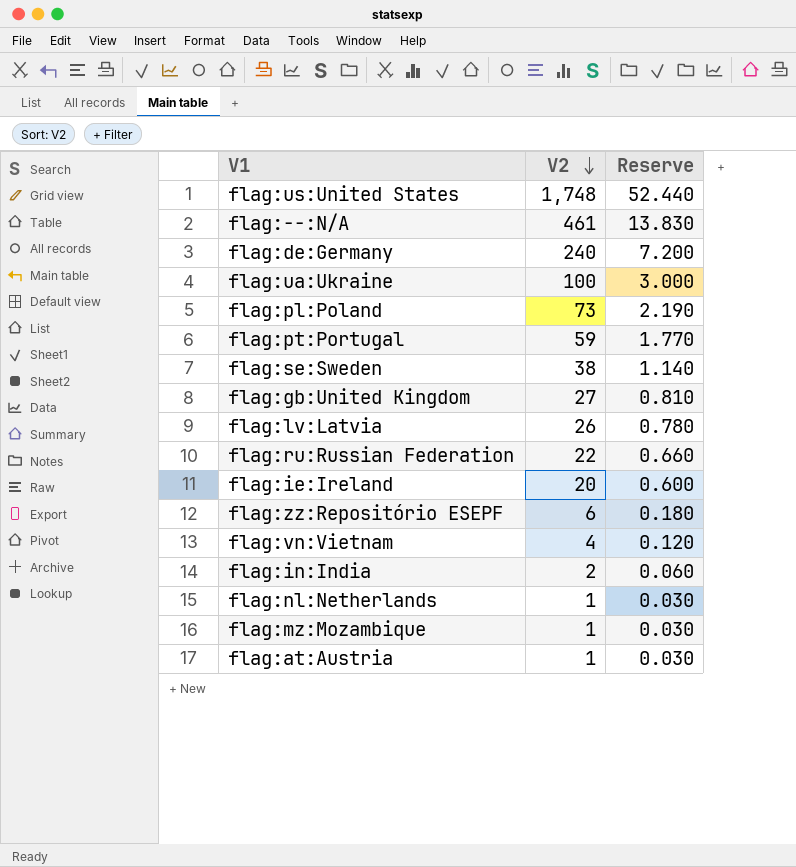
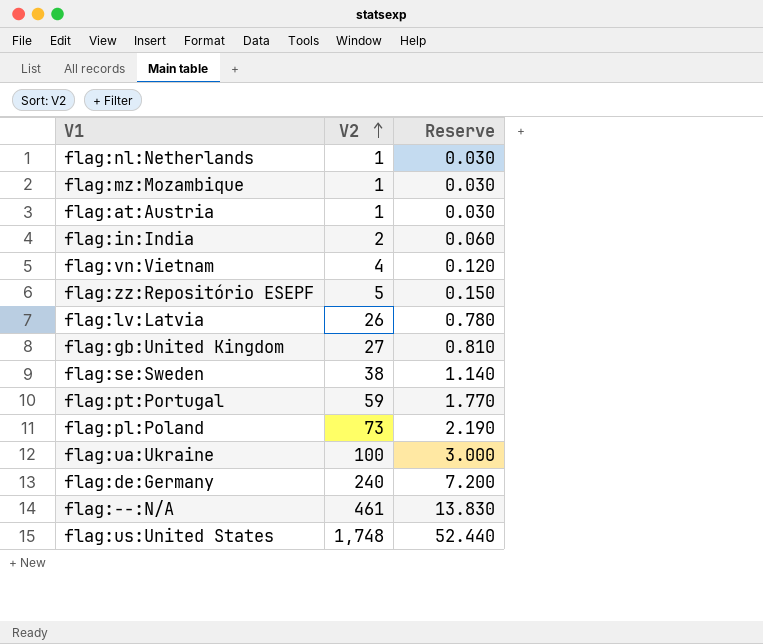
row order: V2 descending -> V2 ascending
row flag:ru:Russian Federation: 22 | 0.660 -> none
row flag:ie:Ireland: 20 | 0.600 -> none
flag:zz:Repositório ESEPF | V2: 6 -> 5
flag:zz:Repositório ESEPF | Reserve: 0.180 -> 0.150

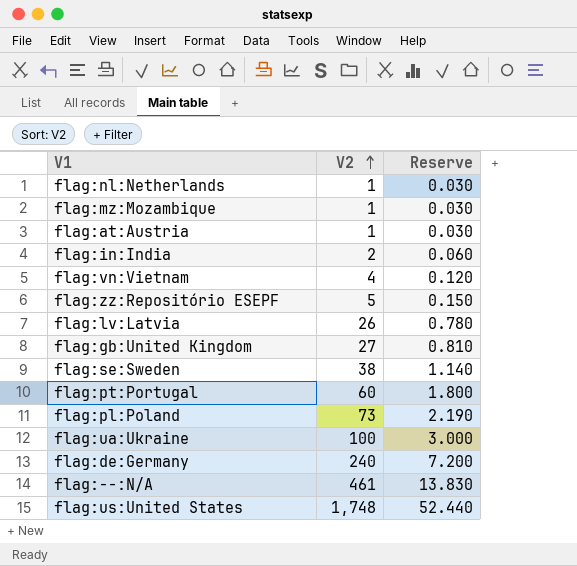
flag:pt:Portugal | V2: 59 -> 60
flag:pt:Portugal | Reserve: 1.770 -> 1.800

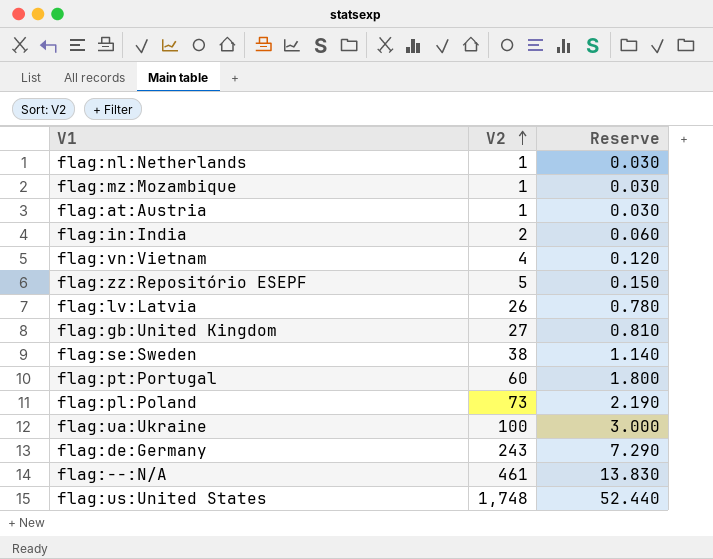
flag:de:Germany | V2: 240 -> 243
flag:de:Germany | Reserve: 7.200 -> 7.290

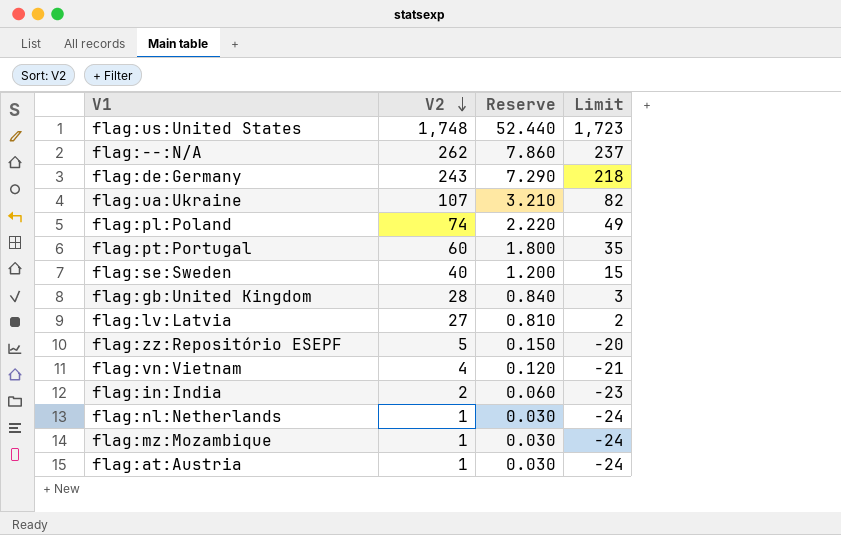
row order: V2 ascending -> V2 descending
column Limit | formula: none -> [V2] - 25
flag:--:N/A | V2: 461 -> 262
flag:--:N/A | Reserve: 13.830 -> 7.860
flag:ua:Ukraine | V2: 100 -> 107
flag:ua:Ukraine | Reserve: 3.000 -> 3.210
flag:pl:Poland | V2: 73 -> 74
flag:pl:Poland | Reserve: 2.190 -> 2.220
flag:se:Sweden | V2: 38 -> 40
flag:se:Sweden | Reserve: 1.140 -> 1.200
flag:gb:United Kingdom | V2: 27 -> 28
flag:gb:United Kingdom | Reserve: 0.810 -> 0.840
flag:lv:Latvia | V2: 26 -> 27
flag:lv:Latvia | Reserve: 0.780 -> 0.810

